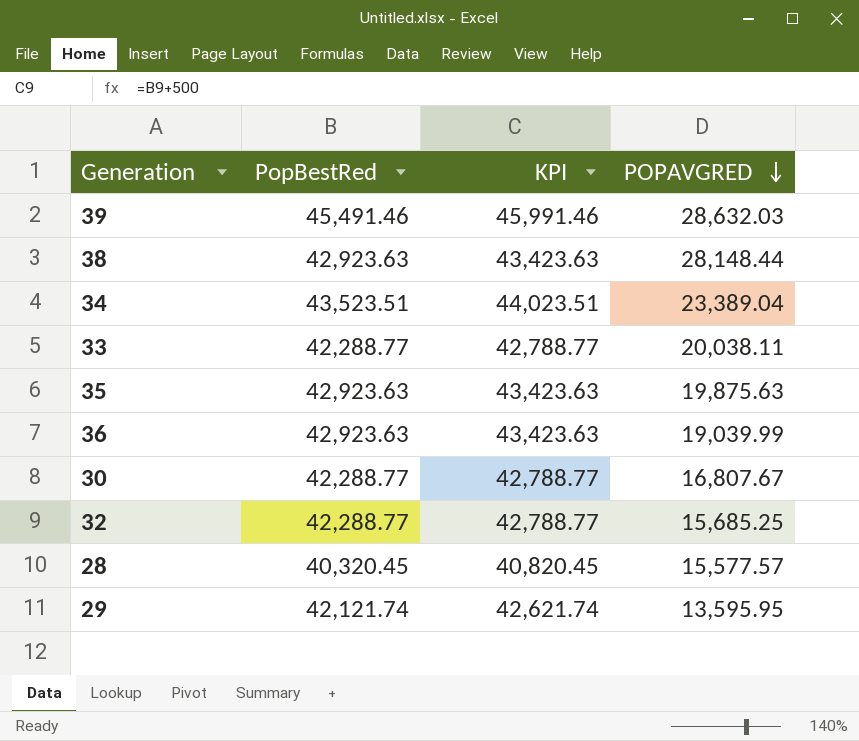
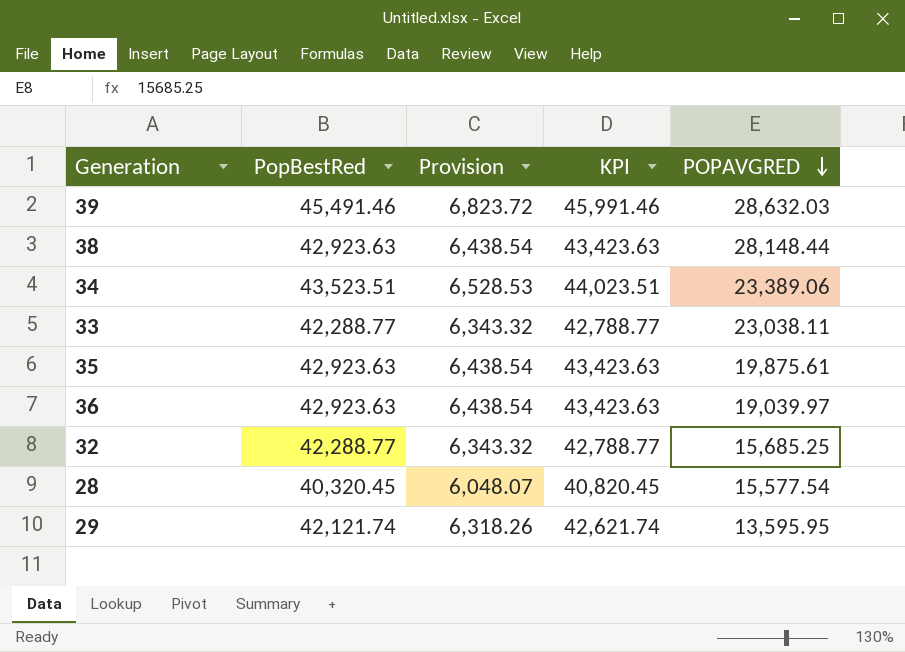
column Provision | formula: none -> [PopBestRed] * 0.15
row 30: 42,288.77 | 42,788.77 | 16,807.67 -> none
34 | POPAVGRED: 23,389.04 -> 23,389.06
33 | POPAVGRED: 20,038.11 -> 23,038.11
35 | POPAVGRED: 19,875.63 -> 19,875.61
36 | POPAVGRED: 19,039.99 -> 19,039.97
28 | POPAVGRED: 15,577.57 -> 15,577.54

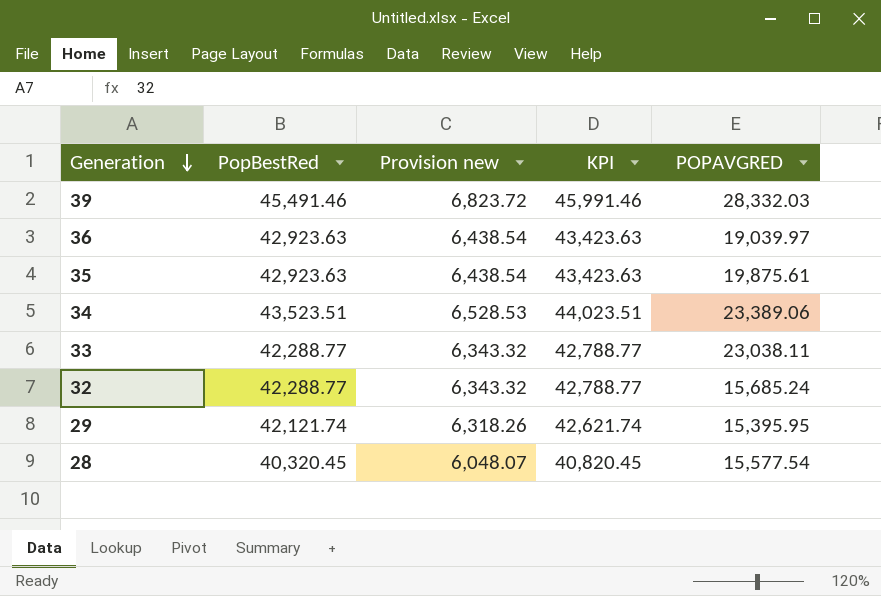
row order: POPAVGRED descending -> Generation descending
column name: Provision -> Provision new
row 38: 42,923.63 | 6,438.54 | 43,423.63 | 28,148.44 -> none
39 | POPAVGRED: 28,632.03 -> 28,332.03
32 | POPAVGRED: 15,685.25 -> 15,685.24
29 | POPAVGRED: 13,595.95 -> 15,395.95

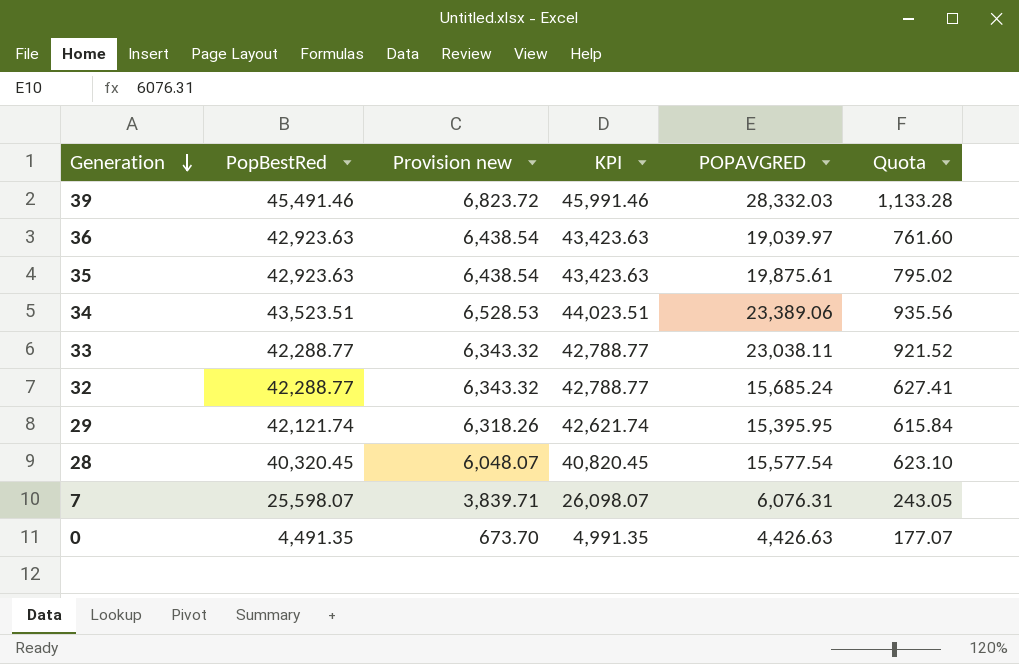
column Quota | formula: none -> [POPAVGRED] * 0.04
row 7: none -> 25,598.07 | 3,839.71 | 26,098.07 | 6,076.31 | 243.05
row 0: none -> 4,491.35 | 673.70 | 4,991.35 | 4,426.63 | 177.07

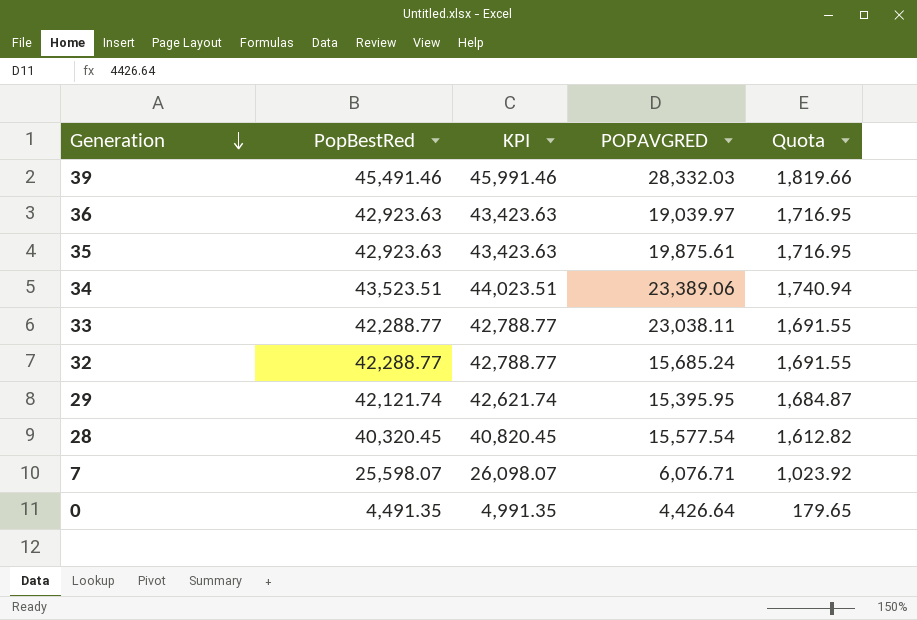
column Provision new | formula: [PopBestRed] * 0.15 -> none
column Quota | formula: [POPAVGRED] * 0.04 -> [PopBestRed] * 0.04
7 | POPAVGRED: 6,076.31 -> 6,076.71
0 | POPAVGRED: 4,426.63 -> 4,426.64

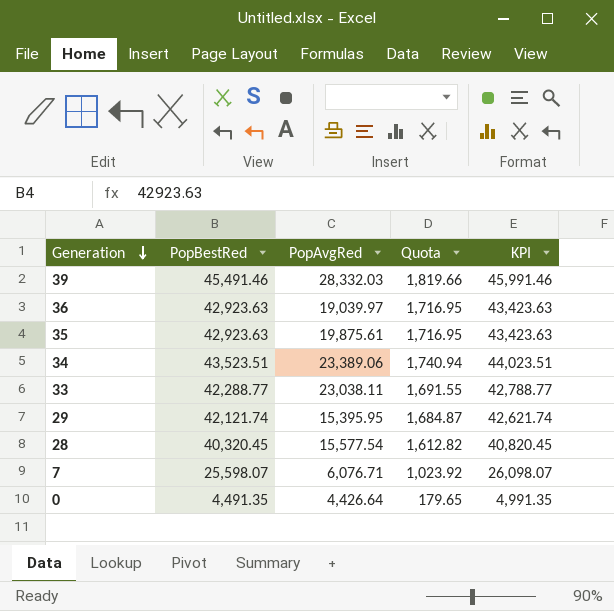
column name: POPAVGRED -> PopAvgRed
column KPI | position: 3 -> 5
row 32: 42,288.77 | 42,788.77 | 15,685.24 | 1,691.55 -> none

